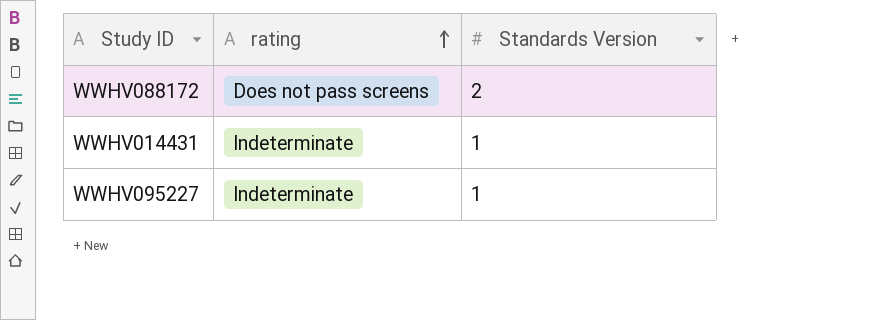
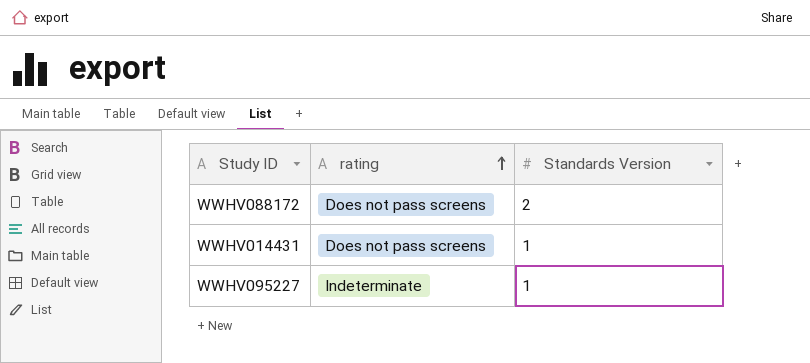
WWHV014431 | rating: Indeterminate -> Does not pass screens

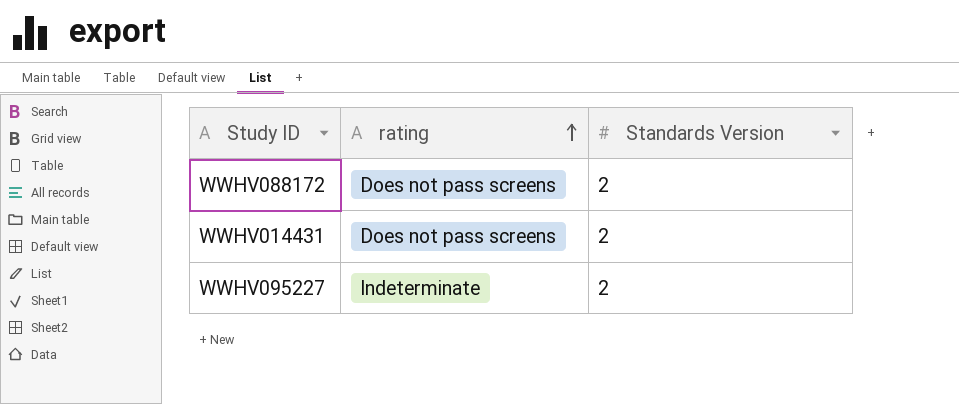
WWHV014431 | Standards Version: 1 -> 2
WWHV095227 | Standards Version: 1 -> 2

